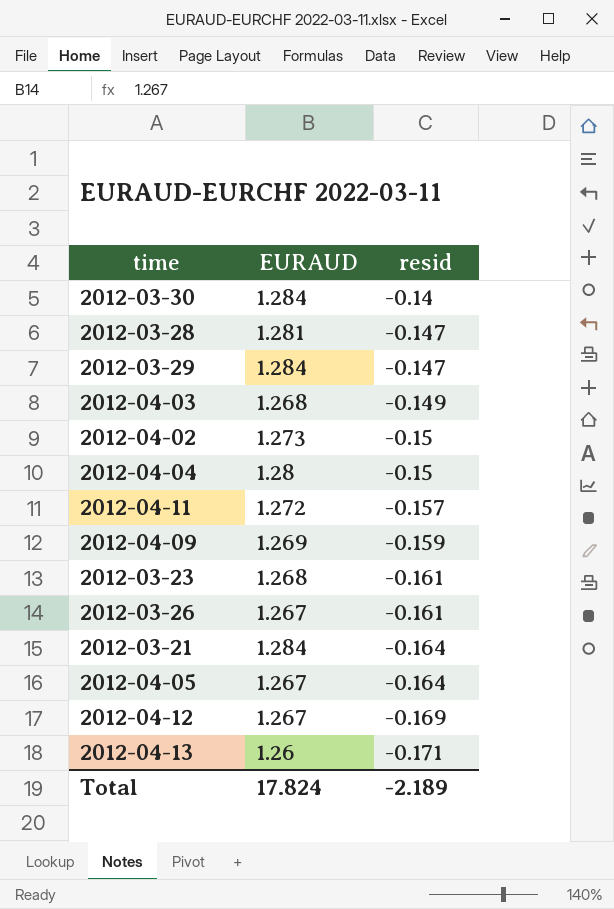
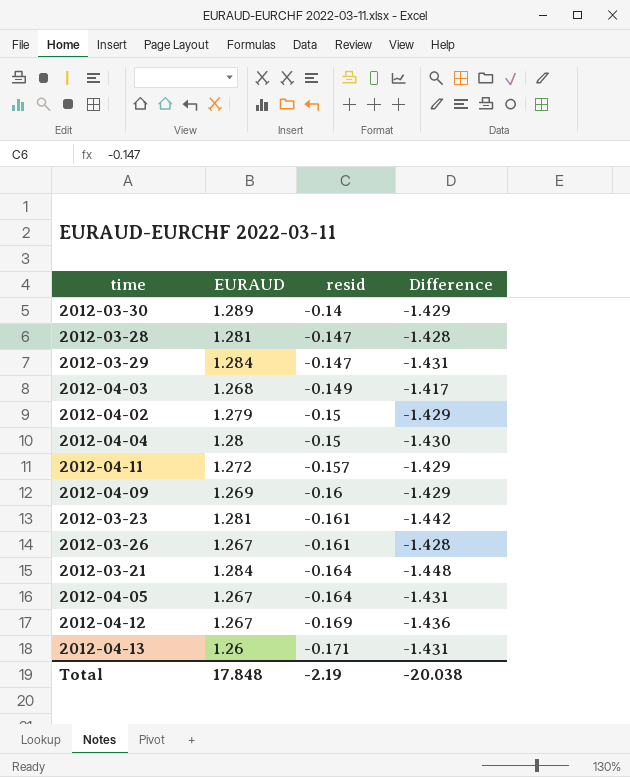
column Difference | formula: none -> [resid] - [EURAUD]
2012-03-30 | EURAUD: 1.284 -> 1.289
2012-04-02 | EURAUD: 1.273 -> 1.279
2012-04-09 | resid: -0.159 -> -0.16
2012-03-23 | EURAUD: 1.268 -> 1.281
Total | EURAUD: 17.824 -> 17.848
Total | resid: -2.189 -> -2.19

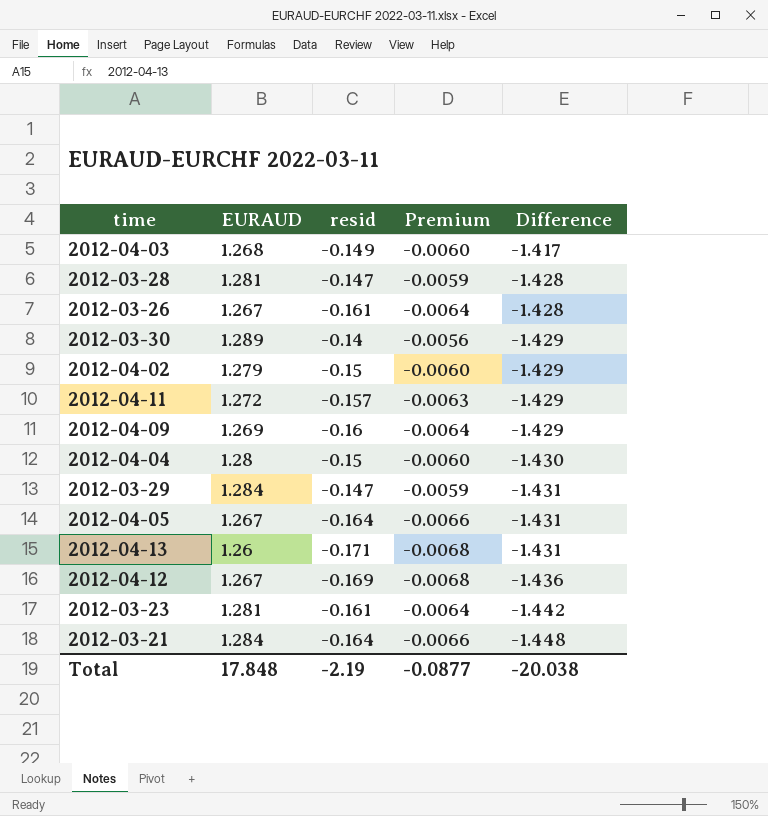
row order: resid descending -> Difference descending
column Premium | formula: none -> [resid] * 0.04

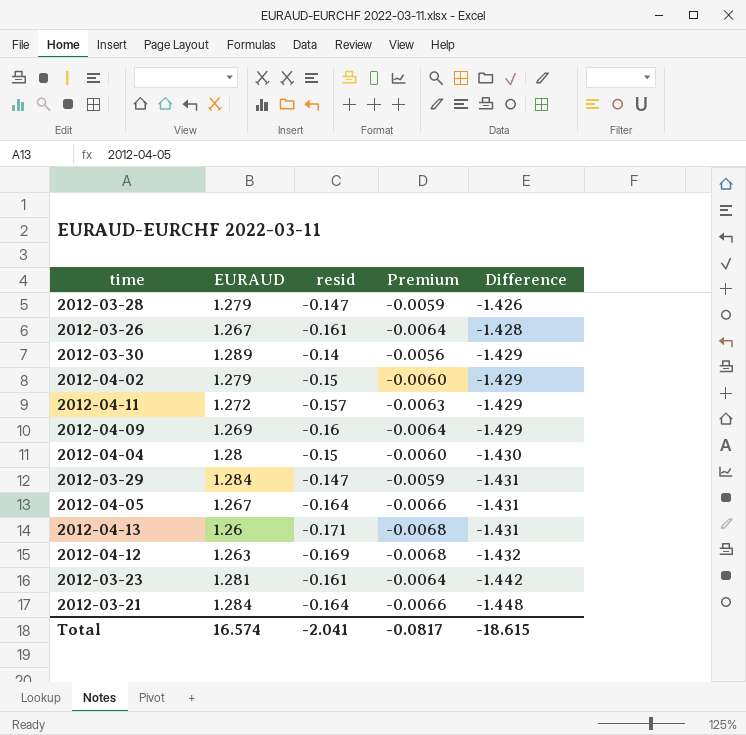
row 2012-04-03: 1.268 | -0.149 | -0.0060 | -1.417 -> none
2012-03-28 | EURAUD: 1.281 -> 1.279
2012-03-28 | Difference: -1.428 -> -1.426
2012-04-12 | EURAUD: 1.267 -> 1.263
2012-04-12 | Difference: -1.436 -> -1.432
Total | EURAUD: 17.848 -> 16.574
Total | resid: -2.19 -> -2.041
Total | Premium: -0.0877 -> -0.0817
Total | Difference: -20.038 -> -18.615

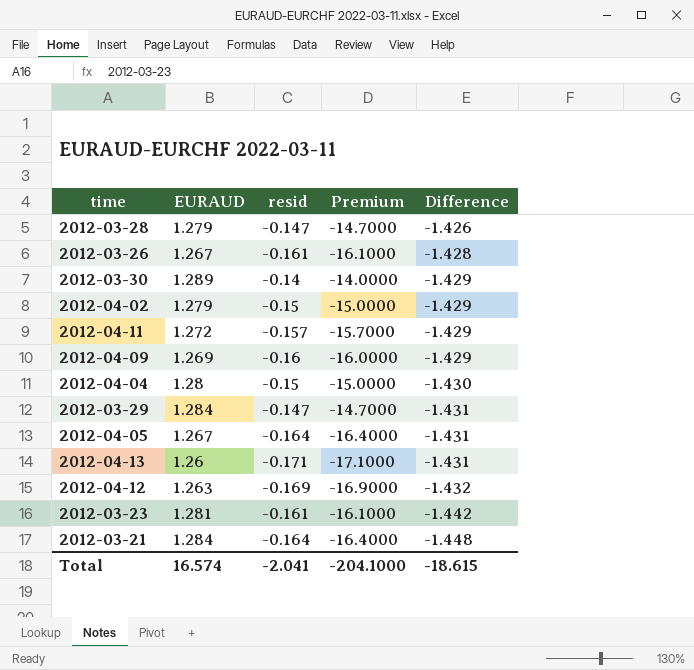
column Premium | formula: [resid] * 0.04 -> [resid] * 100
Total | Premium: -0.0817 -> -204.1000

